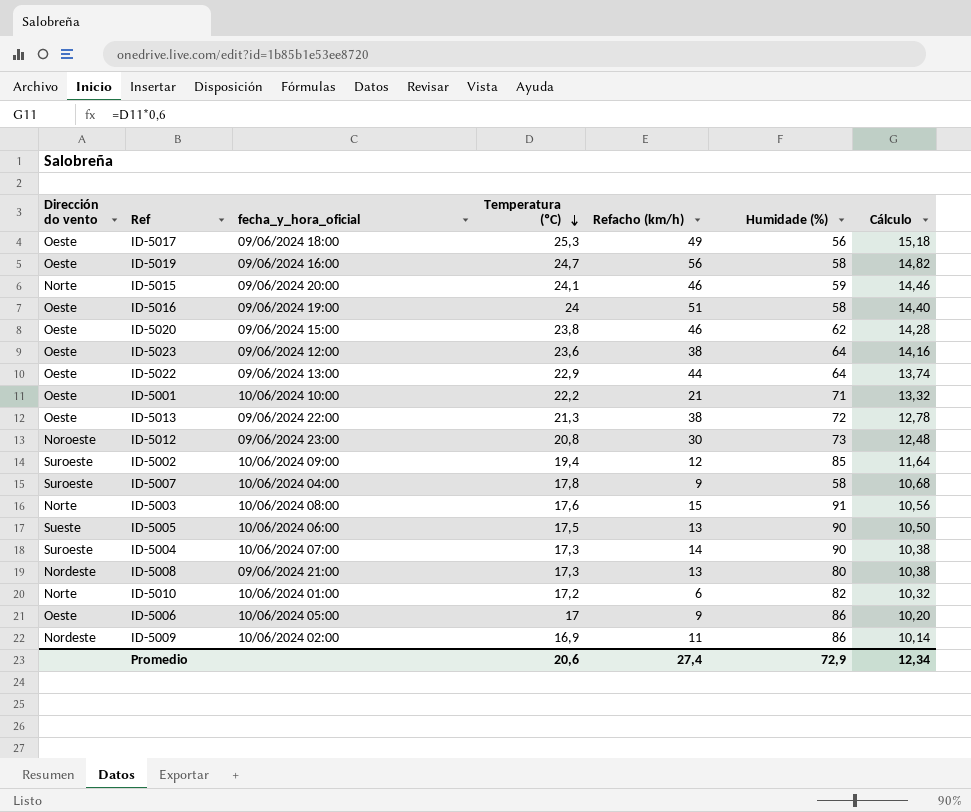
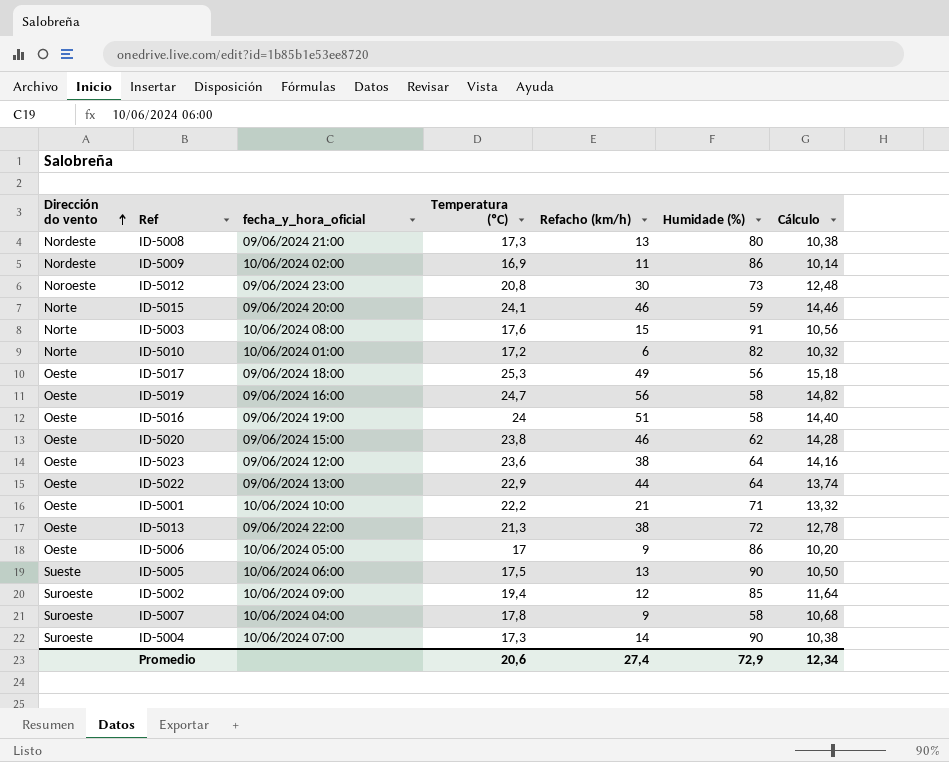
row order: Temperatura (ºC) descending -> Dirección do vento ascending

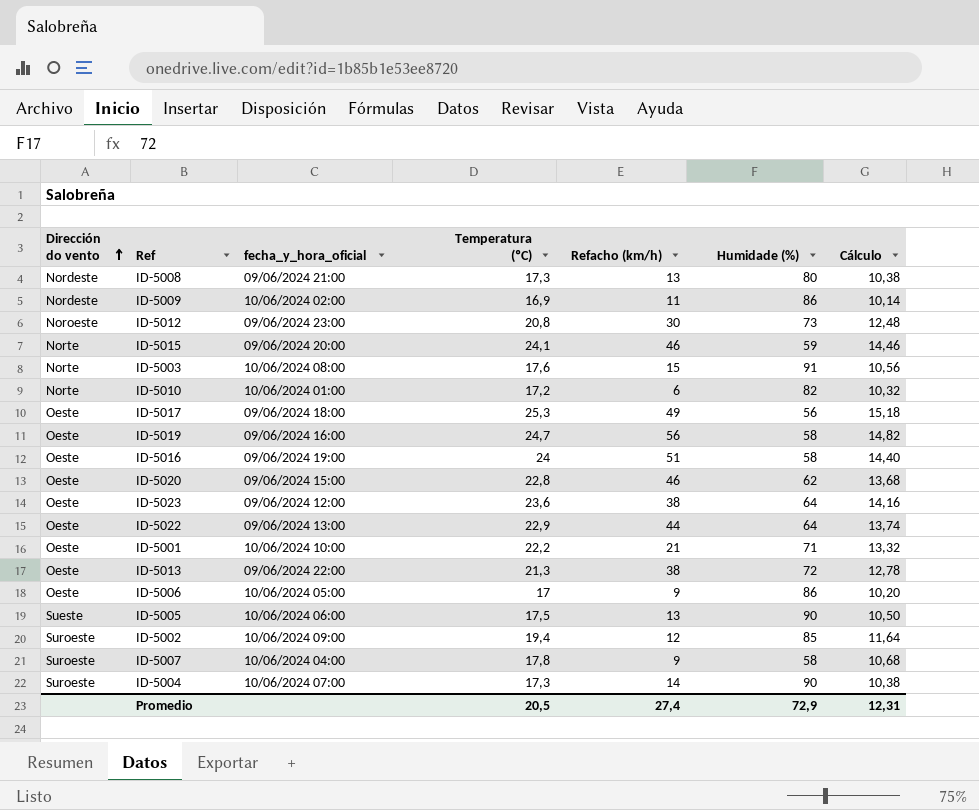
ID-5020 | Temperatura (ºC): 23,8 -> 22,8
ID-5020 | Cálculo: 14,28 -> 13,68
Promedio | Temperatura (ºC): 20,6 -> 20,5
Promedio | Cálculo: 12,34 -> 12,31

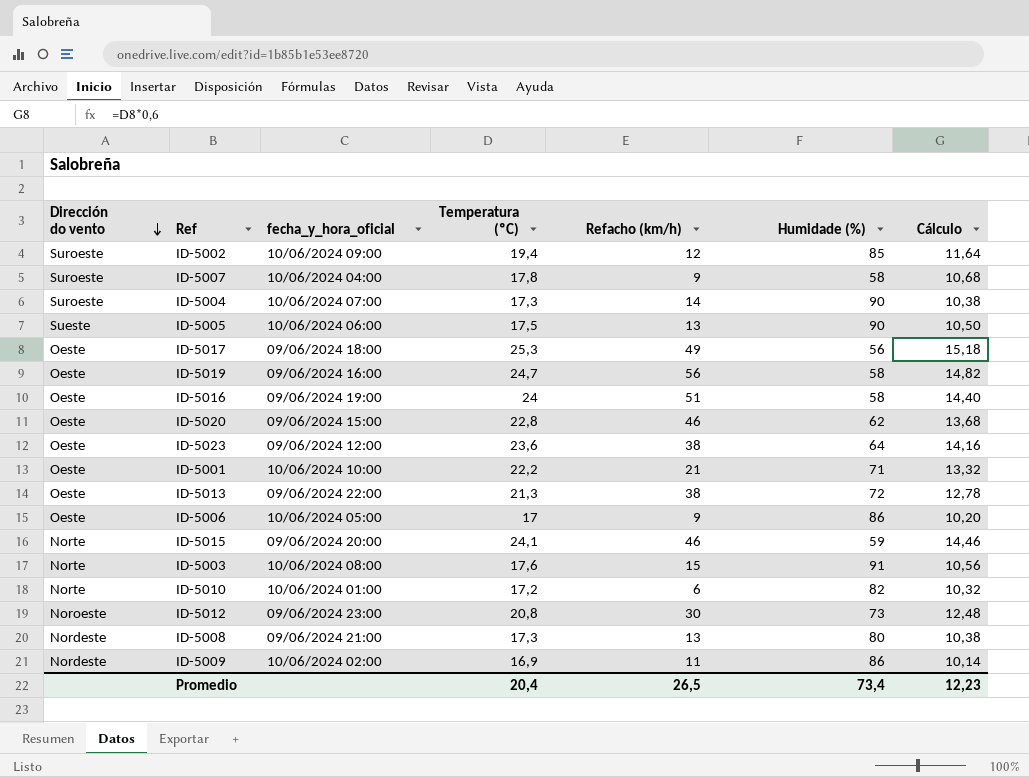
row order: Dirección do vento ascending -> Dirección do vento descending
row ID-5022: Oeste | 09/06/2024 13:00 | 22,9 | 44 | 64 | 13,74 -> none
Promedio | Temperatura (ºC): 20,5 -> 20,4
Promedio | Refacho (km/h): 27,4 -> 26,5
Promedio | Humidade (%): 72,9 -> 73,4
Promedio | Cálculo: 12,31 -> 12,23

